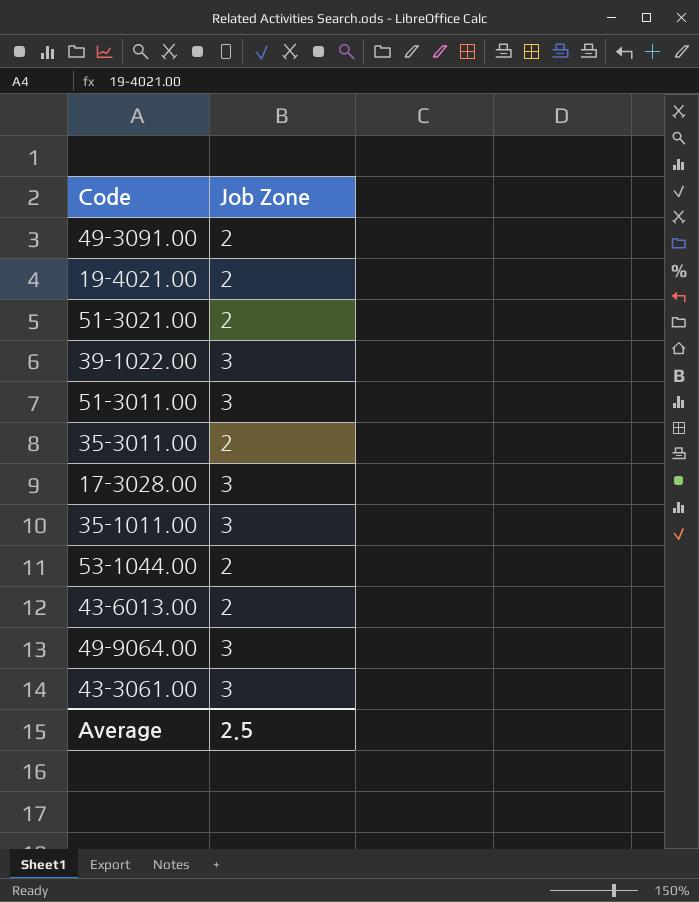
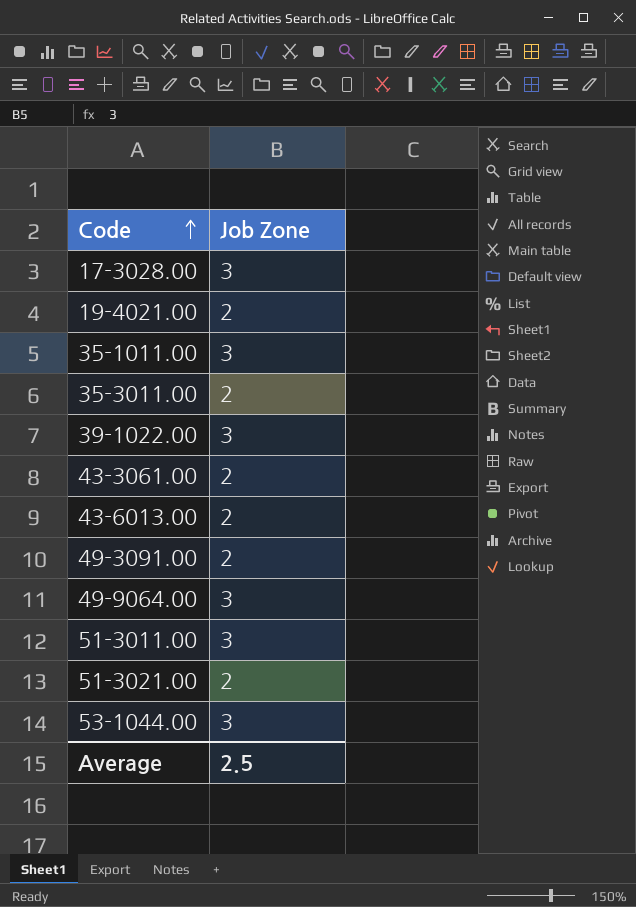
row order: none -> Code ascending
43-3061.00 | Job Zone: 3 -> 2
53-1044.00 | Job Zone: 2 -> 3

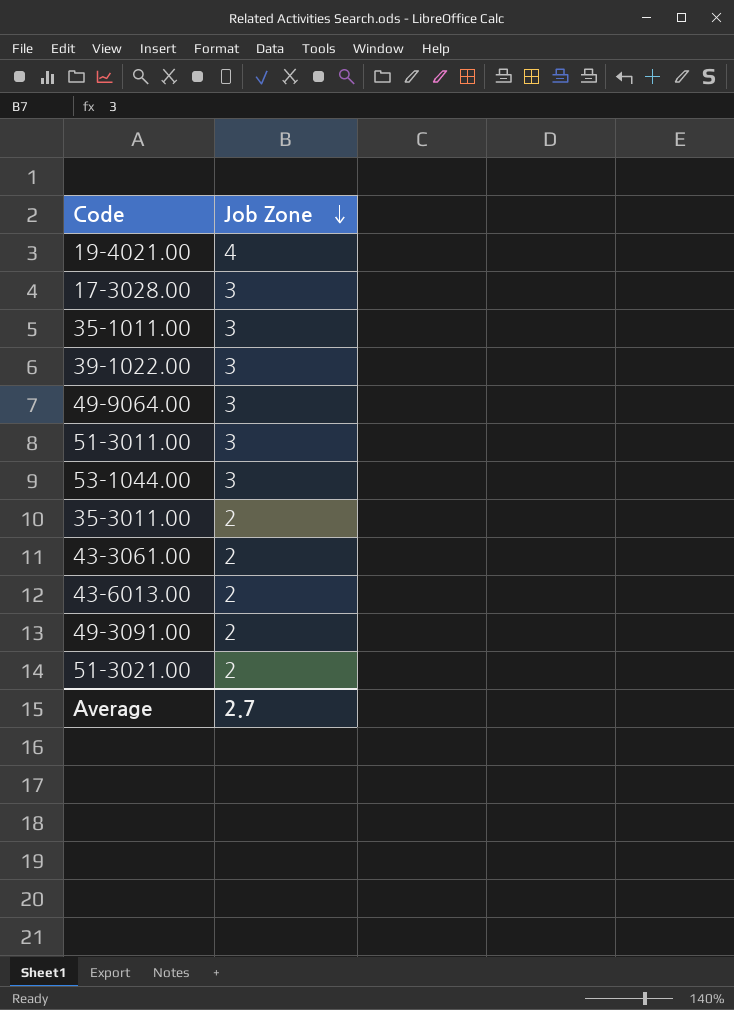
row order: Code ascending -> Job Zone descending
19-4021.00 | Job Zone: 2 -> 4
Average | Job Zone: 2.5 -> 2.7

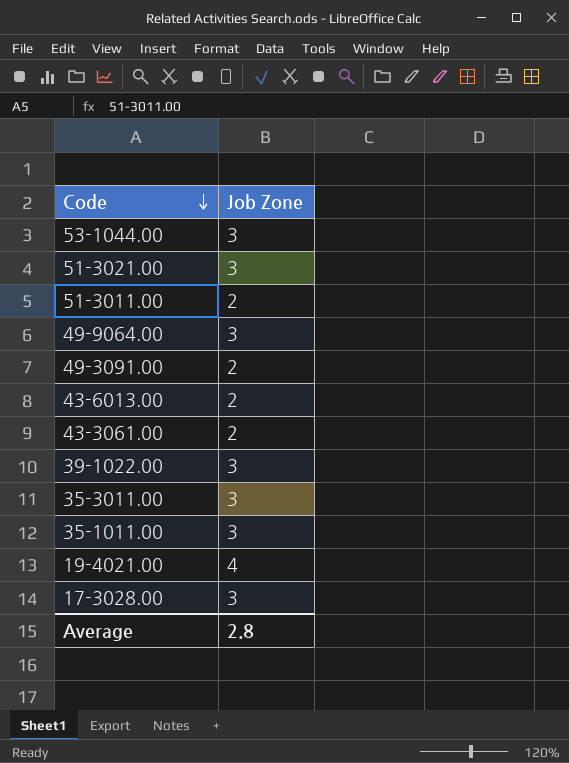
row order: Job Zone descending -> Code descending
51-3021.00 | Job Zone: 2 -> 3
51-3011.00 | Job Zone: 3 -> 2
35-3011.00 | Job Zone: 2 -> 3
Average | Job Zone: 2.7 -> 2.8

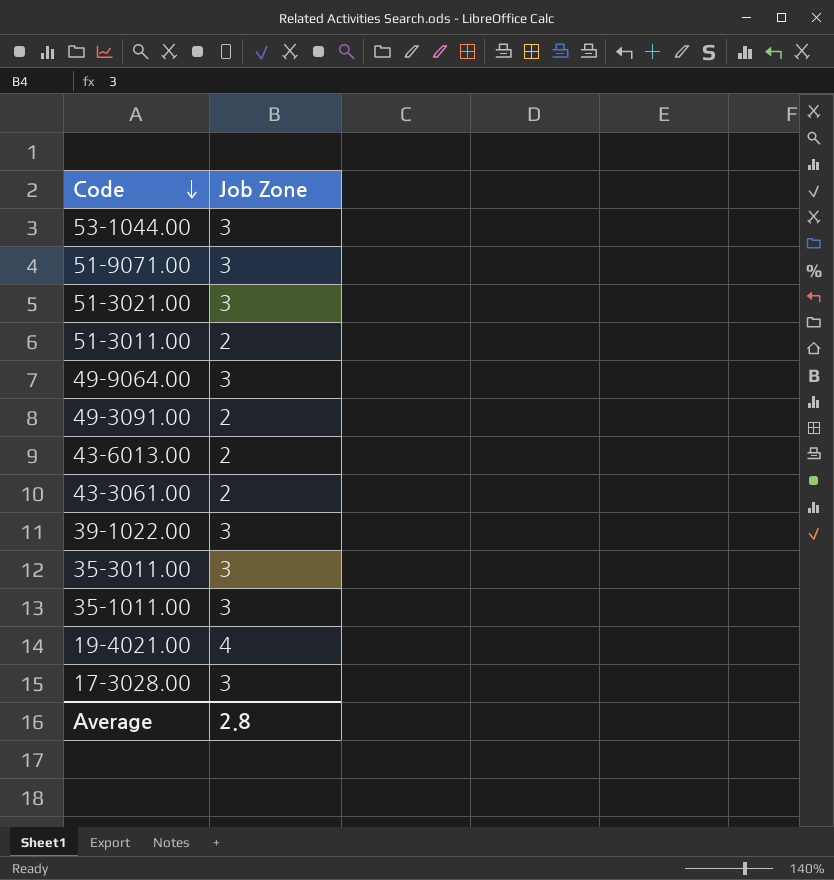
row 51-9071.00: none -> 3

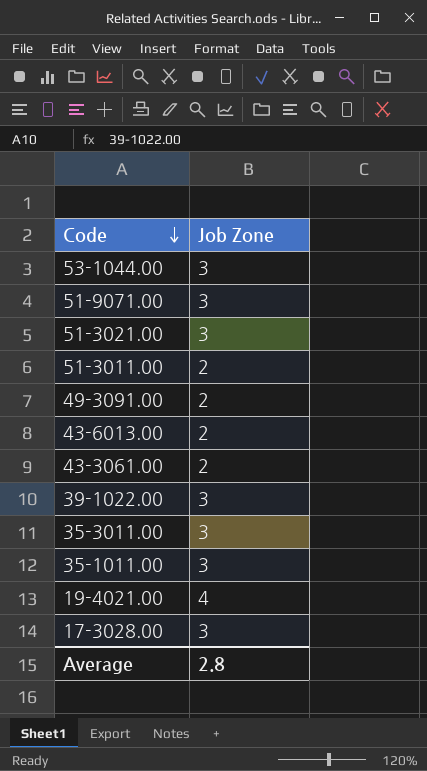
row 49-9064.00: 3 -> none

